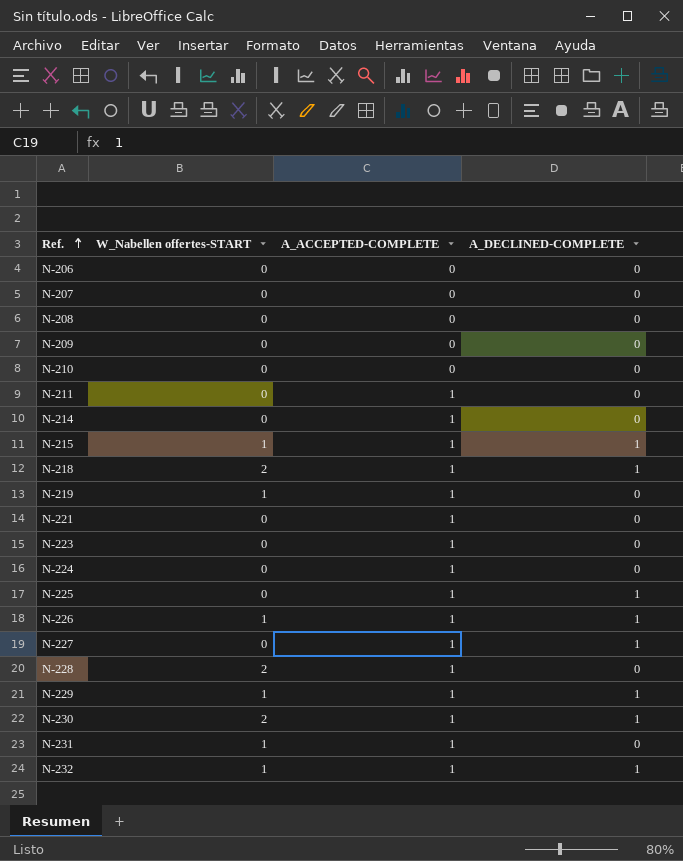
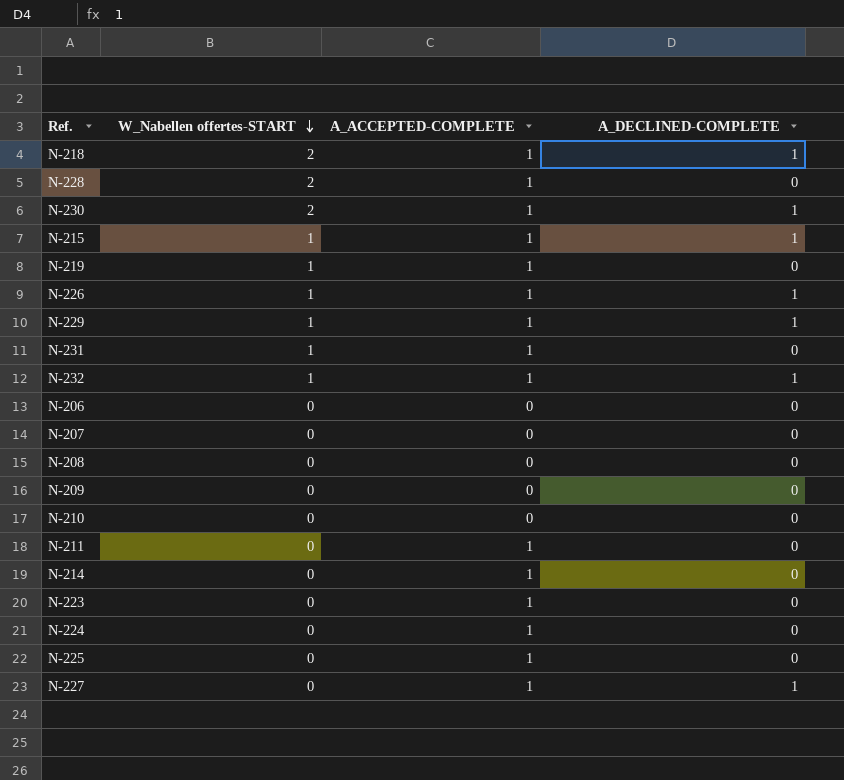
row order: Ref. ascending -> W_Nabellen offertes-START descending
row N-221: 0 | 1 | 0 -> none
N-225 | A_DECLINED-COMPLETE: 1 -> 0

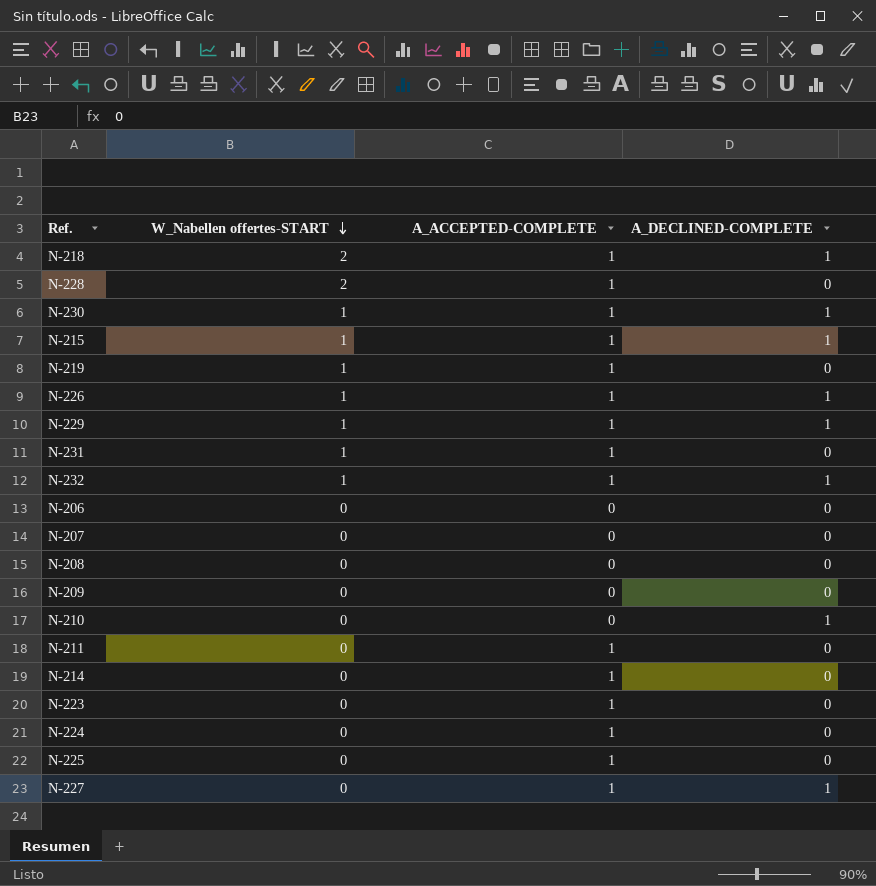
N-230 | W_Nabellen offertes-START: 2 -> 1
N-210 | A_DECLINED-COMPLETE: 0 -> 1

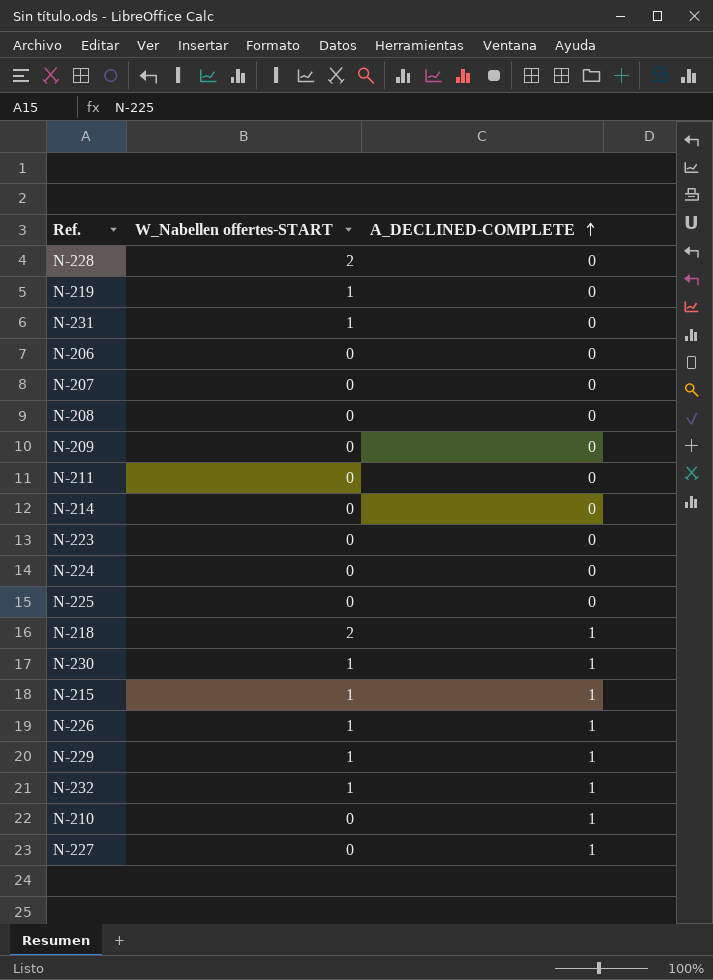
row order: W_Nabellen offertes-START descending -> A_DECLINED-COMPLETE ascending
column A_ACCEPTED-COMPLETE | position: 3 -> none

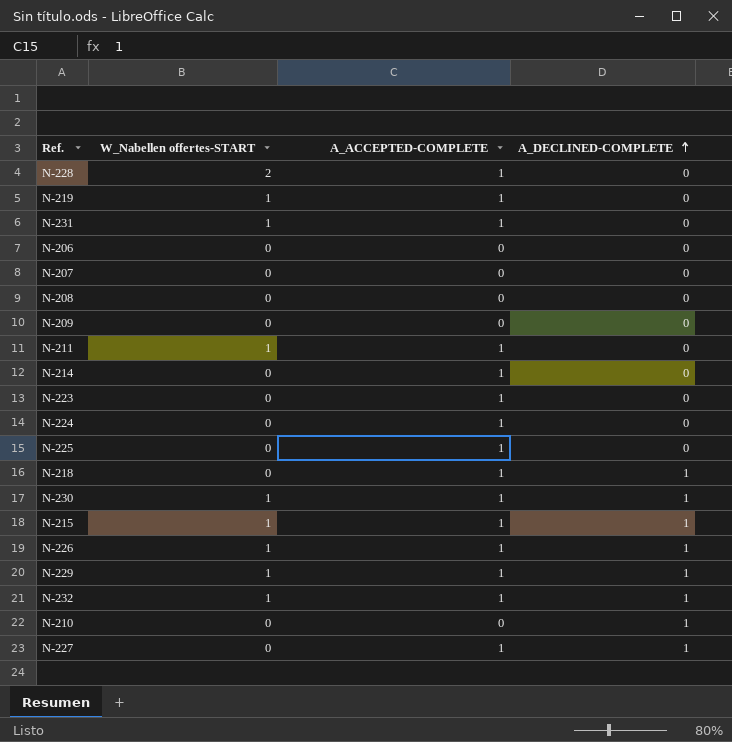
column A_ACCEPTED-COMPLETE | position: none -> 3
N-211 | W_Nabellen offertes-START: 0 -> 1
N-218 | W_Nabellen offertes-START: 2 -> 0

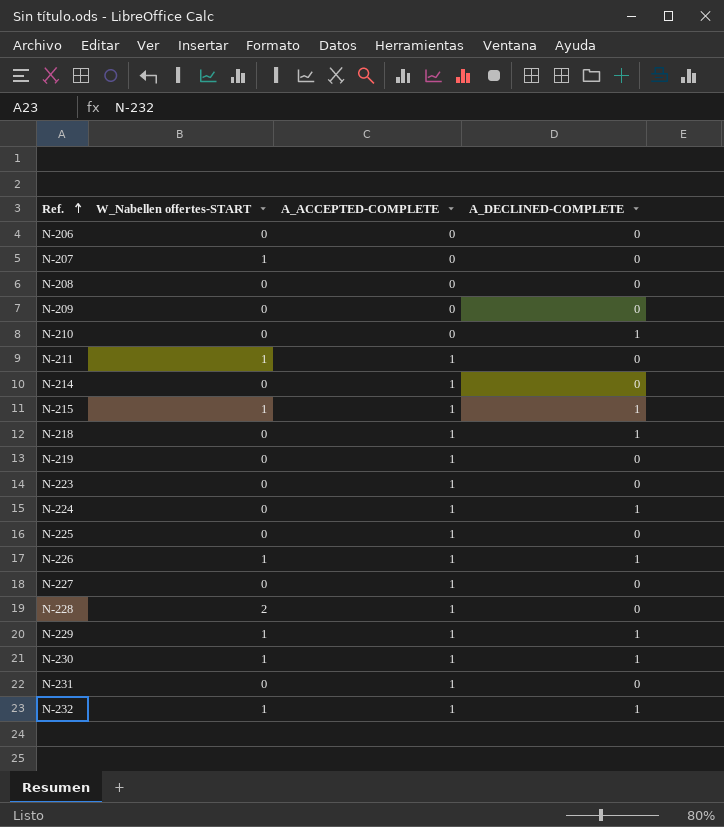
row order: A_DECLINED-COMPLETE ascending -> Ref. ascending
N-207 | W_Nabellen offertes-START: 0 -> 1
N-219 | W_Nabellen offertes-START: 1 -> 0
N-224 | A_DECLINED-COMPLETE: 0 -> 1
N-227 | A_DECLINED-COMPLETE: 1 -> 0
N-231 | W_Nabellen offertes-START: 1 -> 0

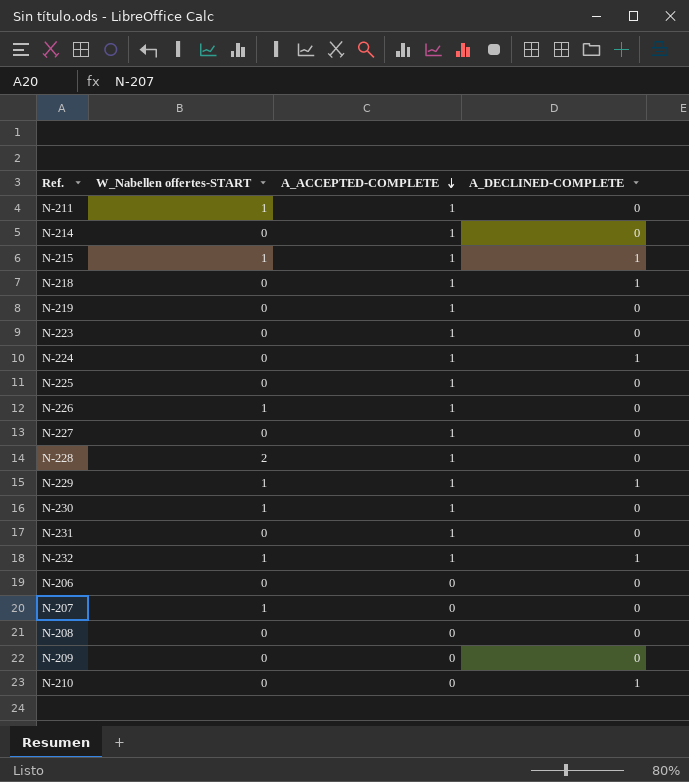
row order: Ref. ascending -> A_ACCEPTED-COMPLETE descending
N-226 | A_DECLINED-COMPLETE: 1 -> 0
N-230 | A_DECLINED-COMPLETE: 1 -> 0

